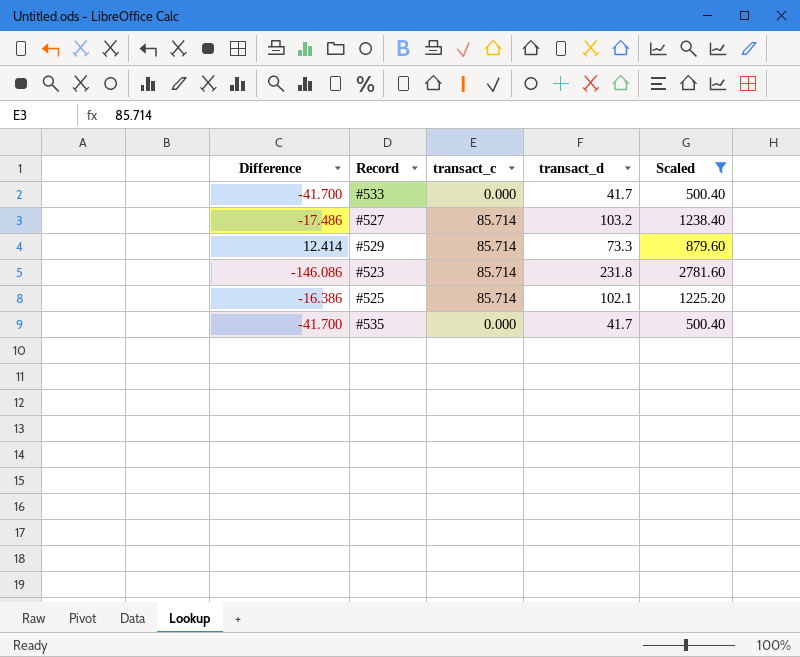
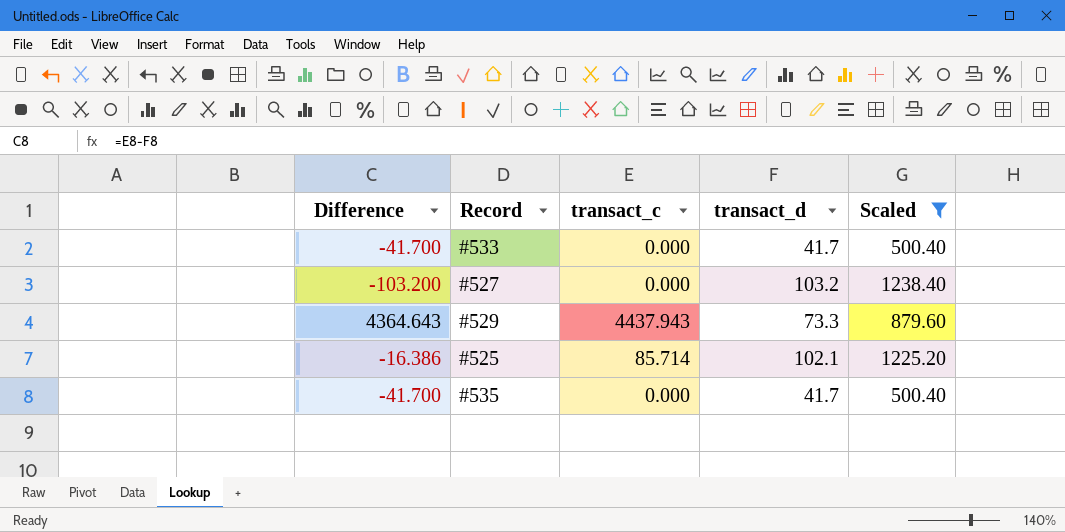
row #523: -146.086 | 85.714 | 231.8 | 2781.60 -> none
#527 | Difference: -17.486 -> -103.200
#527 | transact_c: 85.714 -> 0.000
#529 | Difference: 12.414 -> 4364.643
#529 | transact_c: 85.714 -> 4437.943

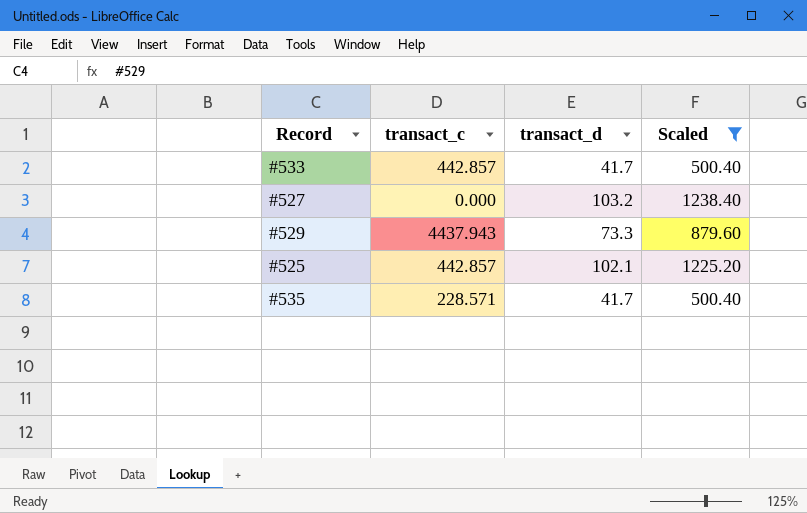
column Difference | formula: [transact_c] - [transact_d] -> none
#533 | transact_c: 0.000 -> 442.857
#525 | transact_c: 85.714 -> 442.857
#535 | transact_c: 0.000 -> 228.571

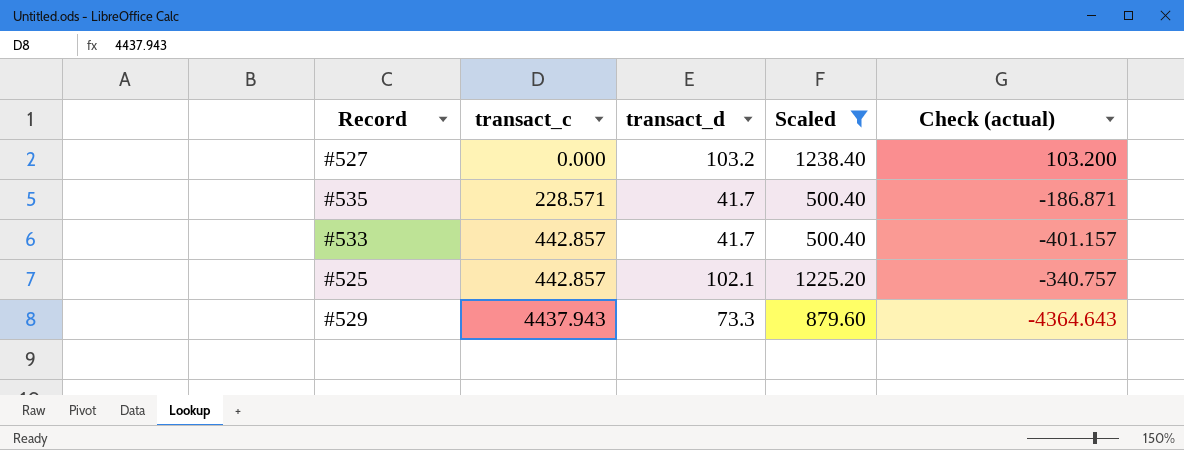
row order: none -> transact_c ascending
column Check (actual) | formula: none -> [transact_d] - [transact_c]

